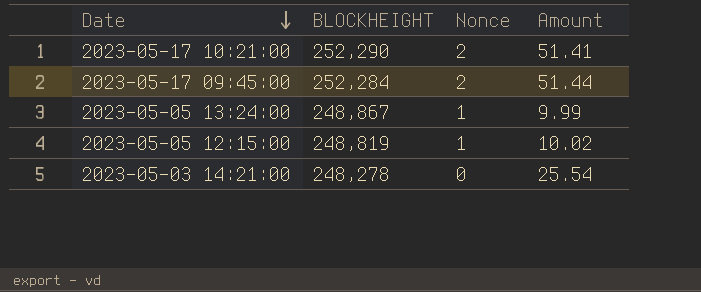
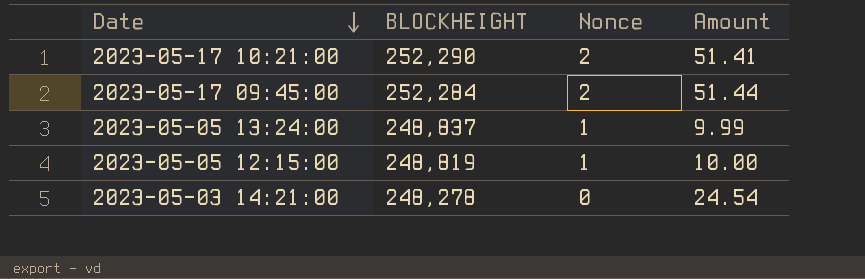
2023-05-05 13:24:00 | BLOCKHEIGHT: 248,867 -> 248,837
2023-05-05 12:15:00 | Amount: 10.02 -> 10.00
2023-05-03 14:21:00 | Amount: 25.54 -> 24.54

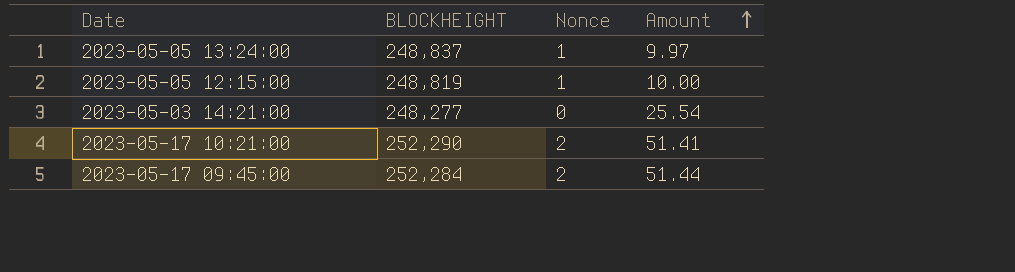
row order: Date descending -> Amount ascending
2023-05-05 13:24:00 | Amount: 9.99 -> 9.97
2023-05-03 14:21:00 | BLOCKHEIGHT: 248,278 -> 248,277
2023-05-03 14:21:00 | Amount: 24.54 -> 25.54

